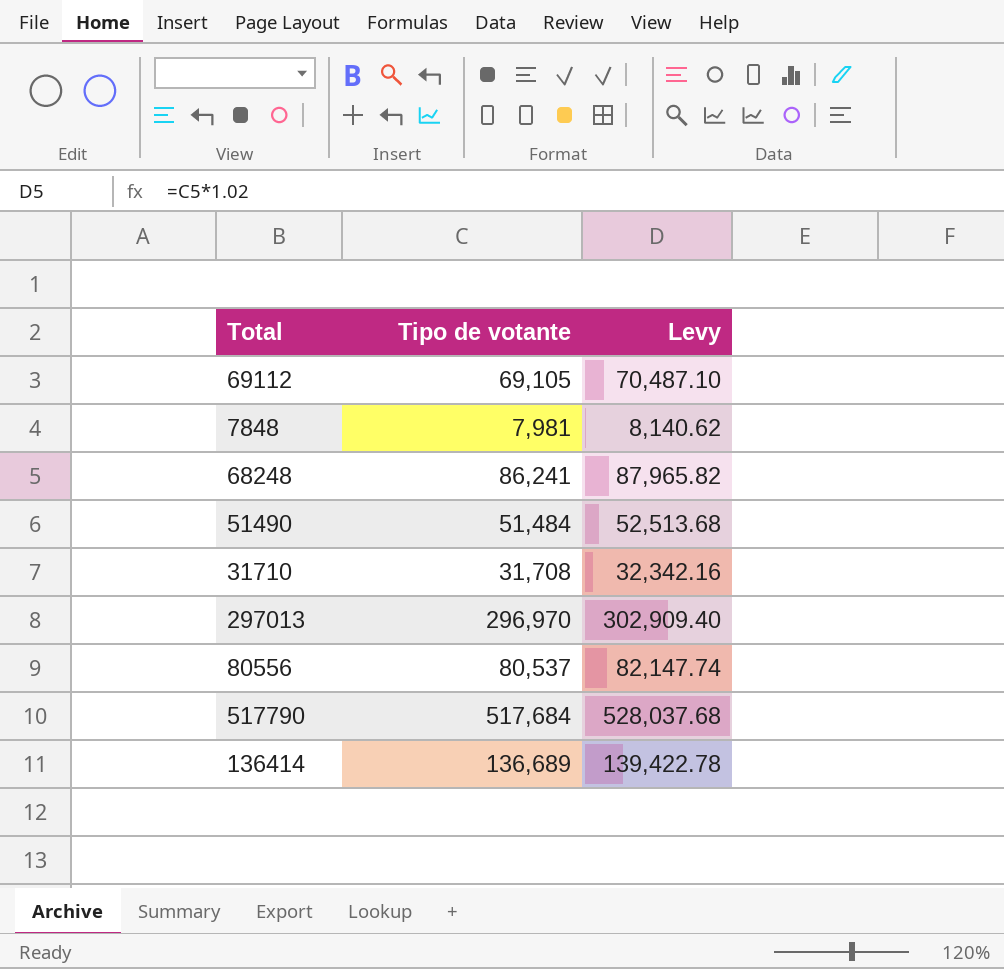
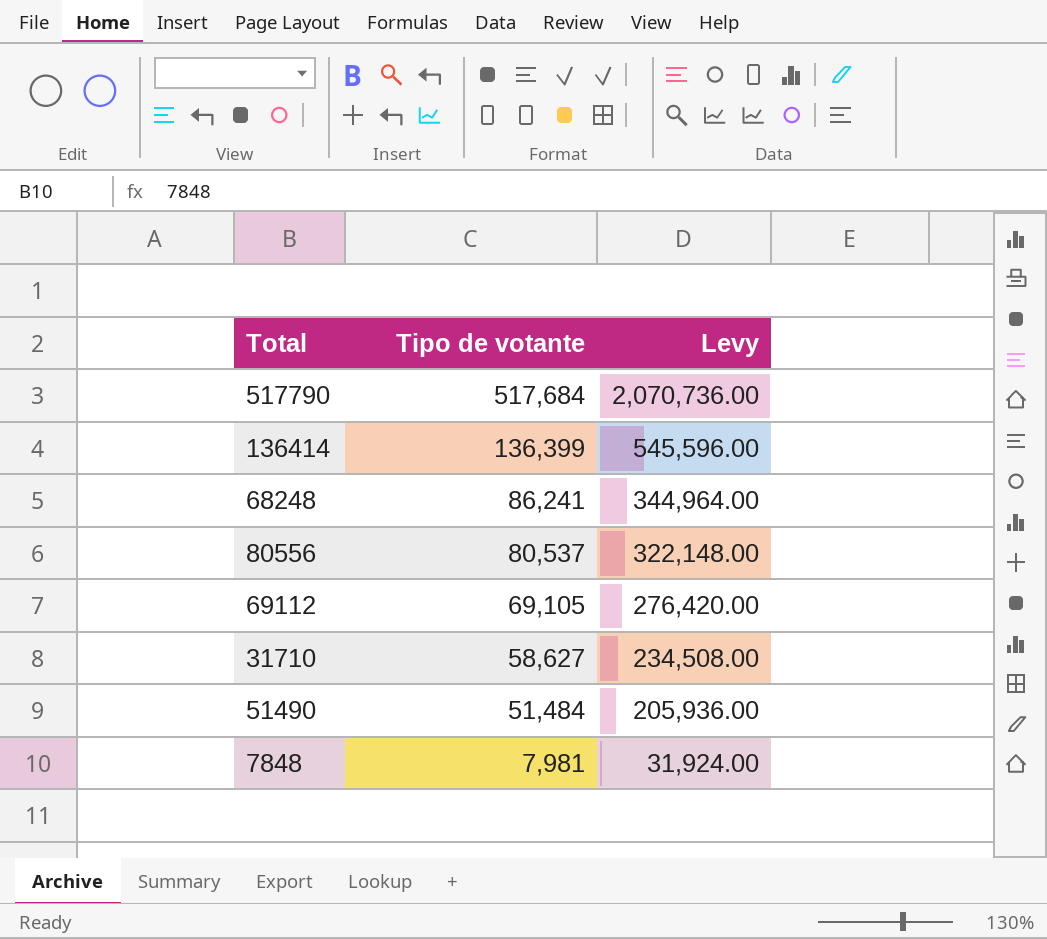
row order: none -> Tipo de votante descending
column Levy | formula: [Tipo de votante] * 1.02 -> [Tipo de votante] * 4
row 297013: 296,970 | 302,909.40 -> none
136414 | Tipo de votante: 136,689 -> 136,399
31710 | Tipo de votante: 31,708 -> 58,627

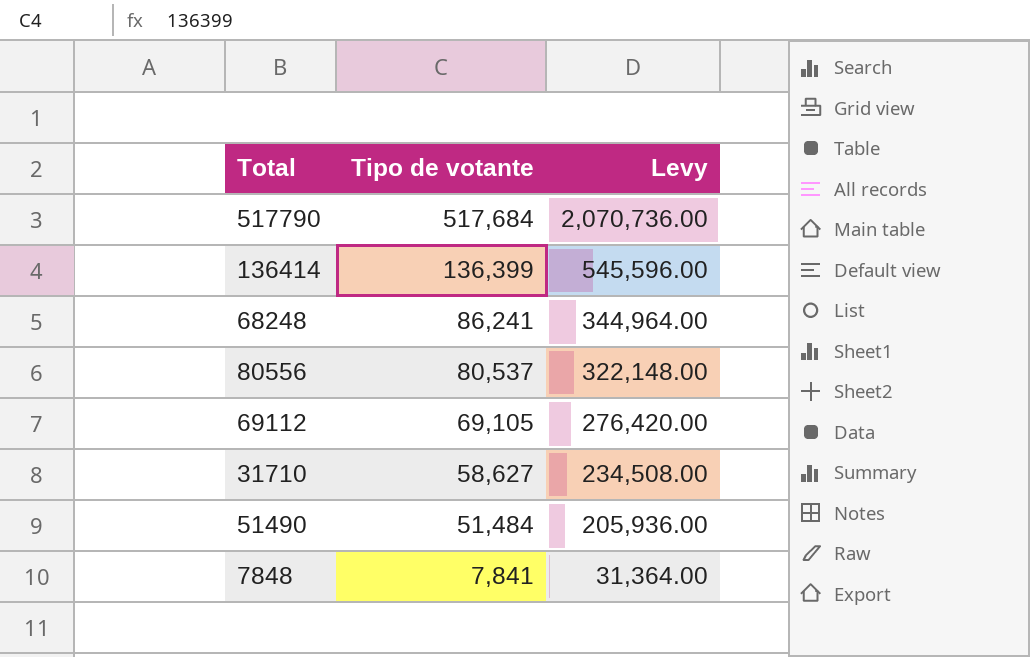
7848 | Tipo de votante: 7,981 -> 7,841
7848 | Levy: 31,924.00 -> 31,364.00

